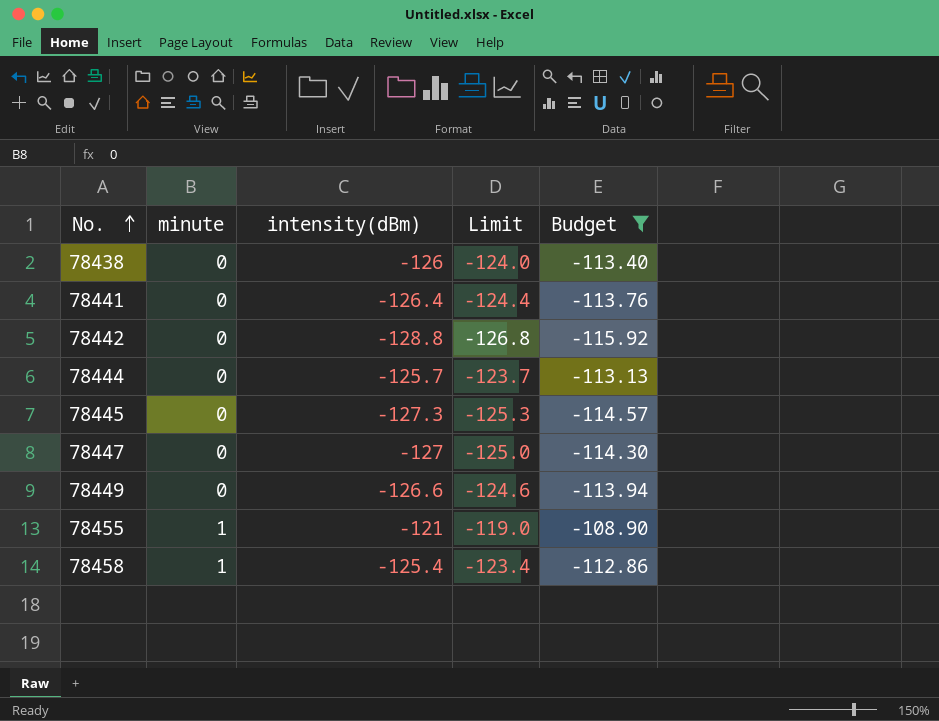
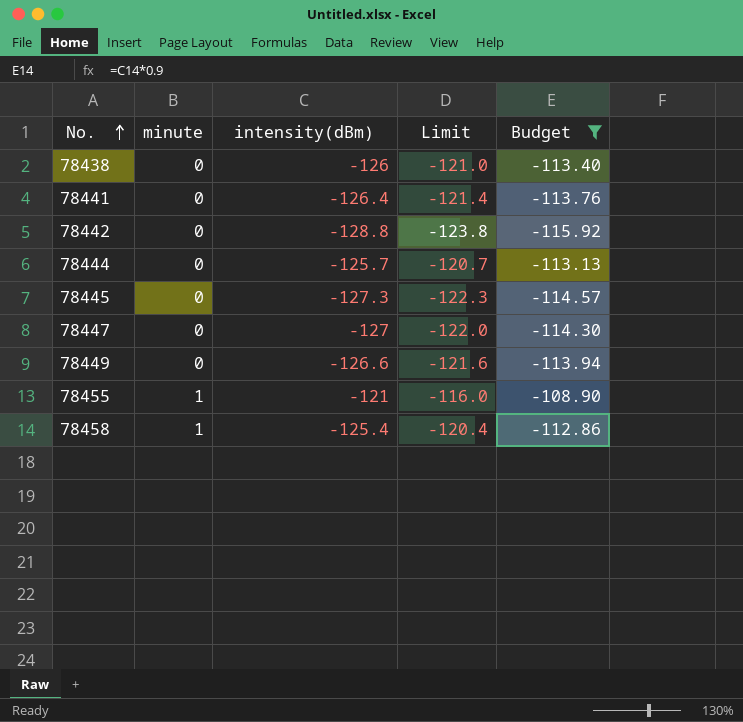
column Limit | formula: [intensity(dBm)] + 2 -> [intensity(dBm)] + 5

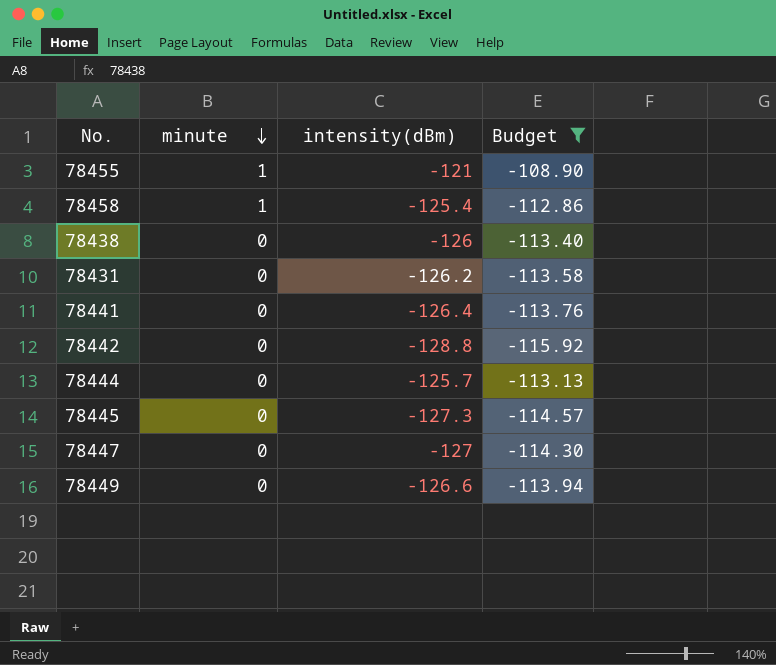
row order: No. ascending -> minute descending
column Limit | formula: [intensity(dBm)] + 5 -> none
row 78431: none -> 0 | -126.2 | -113.58

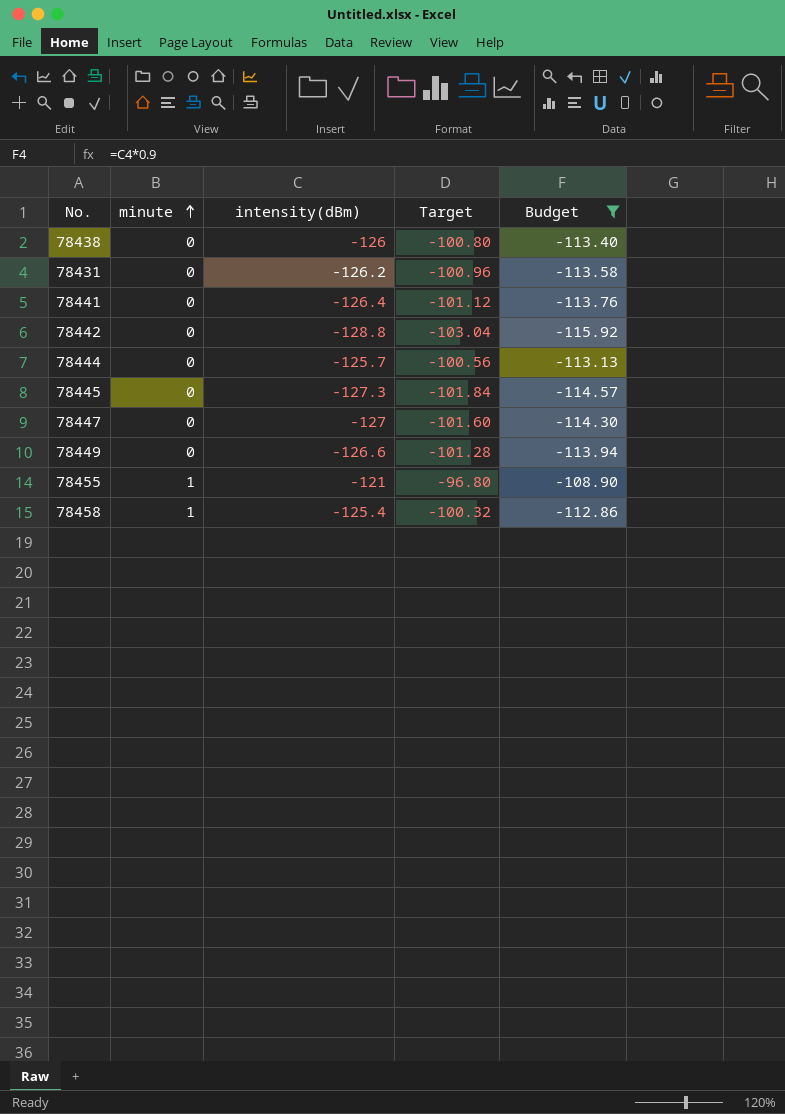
row order: minute descending -> minute ascending
column Target | formula: none -> [intensity(dBm)] * 0.8

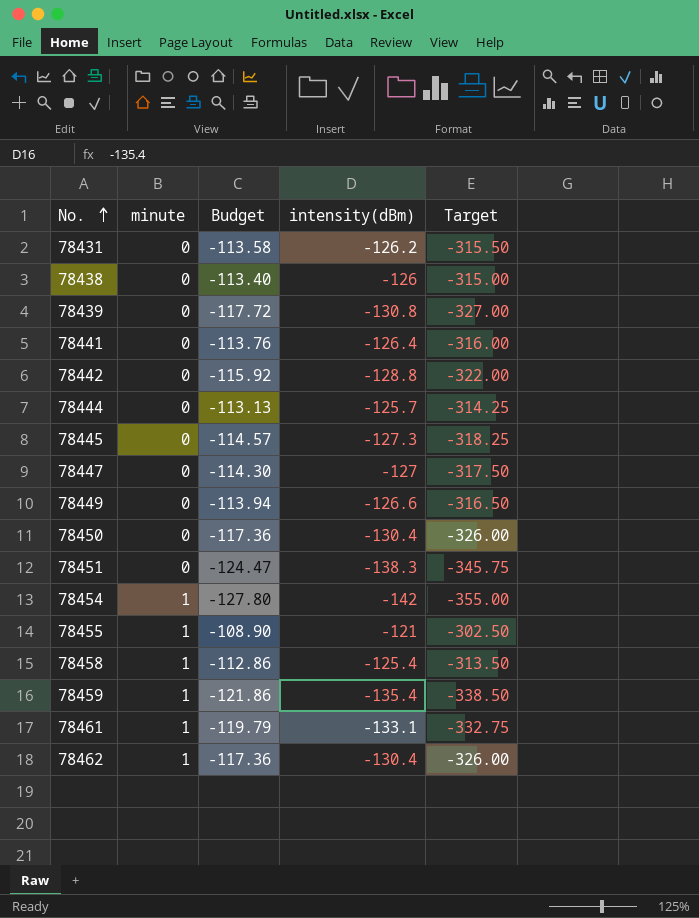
filter: Budget >= -115.92 -> none
row order: minute ascending -> No. ascending
column Budget | position: 5 -> 3
column Target | formula: [intensity(dBm)] * 0.8 -> [intensity(dBm)] * 2.5

